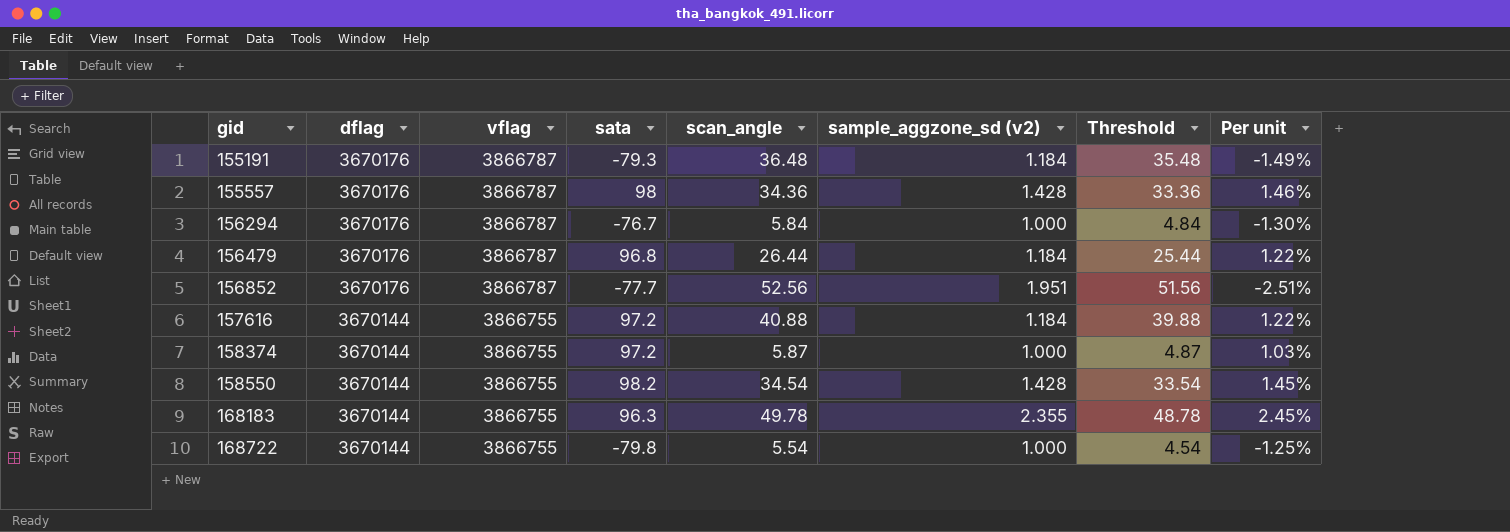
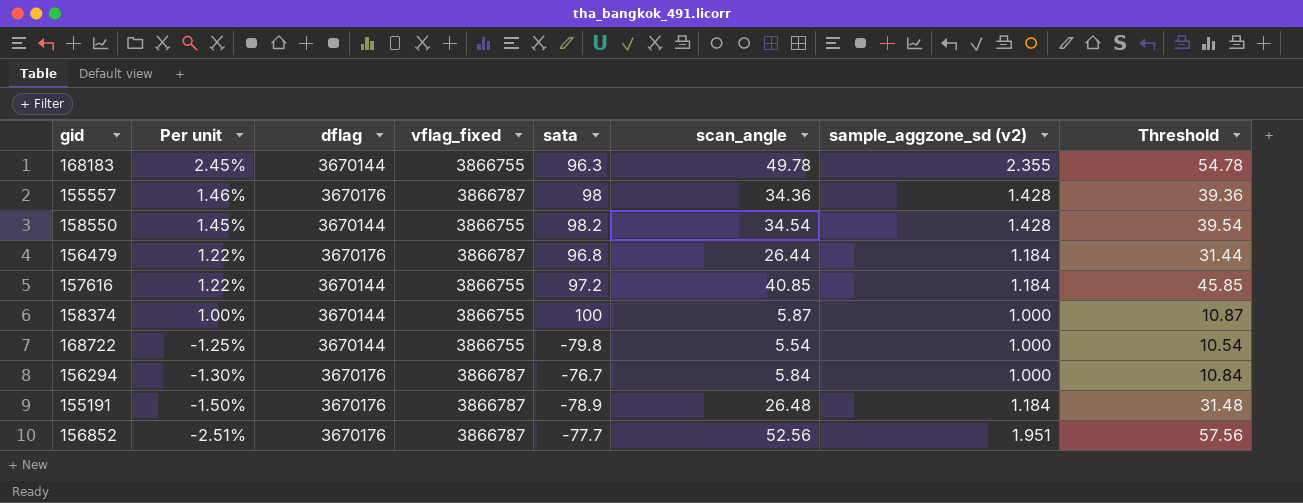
row order: gid ascending -> Per unit descending
column Per unit | position: 8 -> 2
column name: vflag -> vflag_fixed
column Threshold | formula: [scan_angle] - 1 -> [scan_angle] + 5
157616 | scan_angle: 40.88 -> 40.85
158374 | Per unit: 1.03% -> 1.00%
158374 | sata: 97.2 -> 100
155191 | Per unit: -1.49% -> -1.50%
155191 | sata: -79.3 -> -78.9
155191 | scan_angle: 36.48 -> 26.48

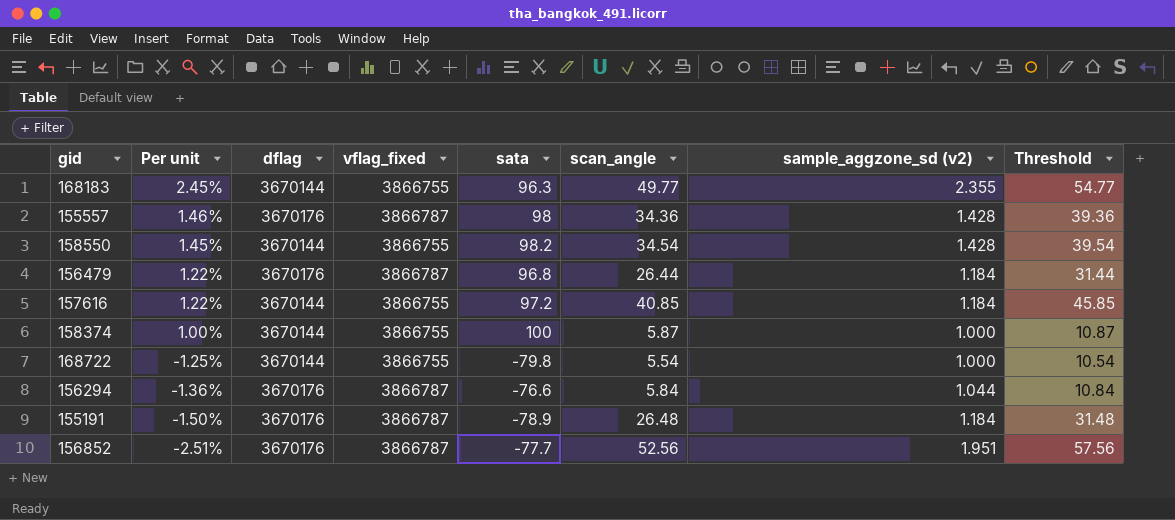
168183 | scan_angle: 49.78 -> 49.77
168183 | Threshold: 54.78 -> 54.77
156294 | Per unit: -1.30% -> -1.36%
156294 | sata: -76.7 -> -76.6
156294 | sample_aggzone_sd (v2): 1.000 -> 1.044

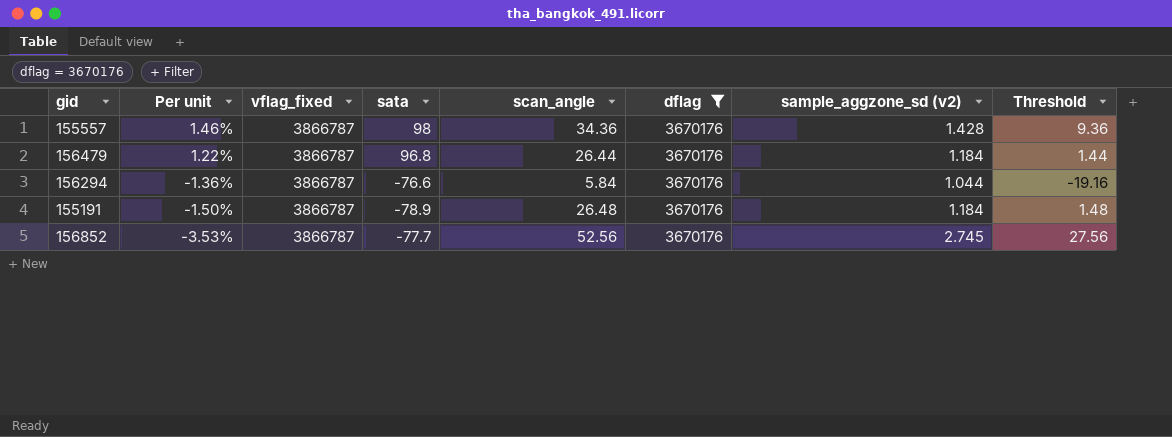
filter: none -> dflag = 3670176
column dflag | position: 3 -> 6
column Threshold | formula: [scan_angle] + 5 -> [scan_angle] - 25
156852 | Per unit: -2.51% -> -3.53%
156852 | sample_aggzone_sd (v2): 1.951 -> 2.745

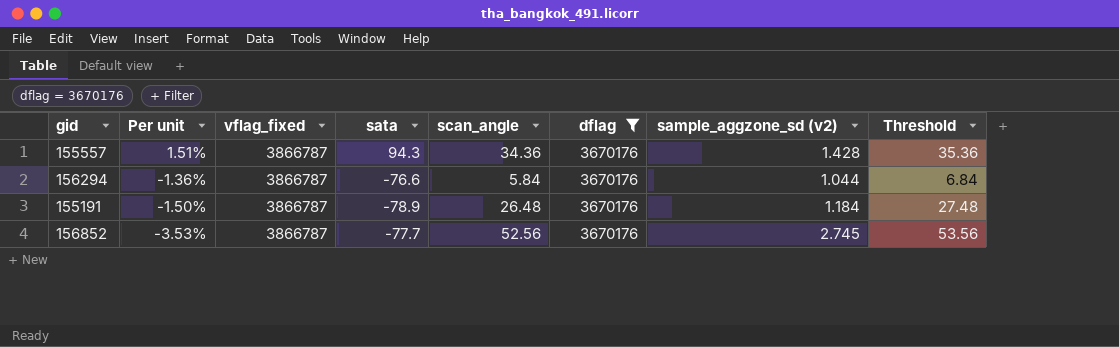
column Threshold | formula: [scan_angle] - 25 -> [scan_angle] + 1
row 156479: 1.22% | 3866787 | 96.8 | 26.44 | 3670176 | 1.184 | 1.44 -> none
155557 | Per unit: 1.46% -> 1.51%
155557 | sata: 98 -> 94.3

